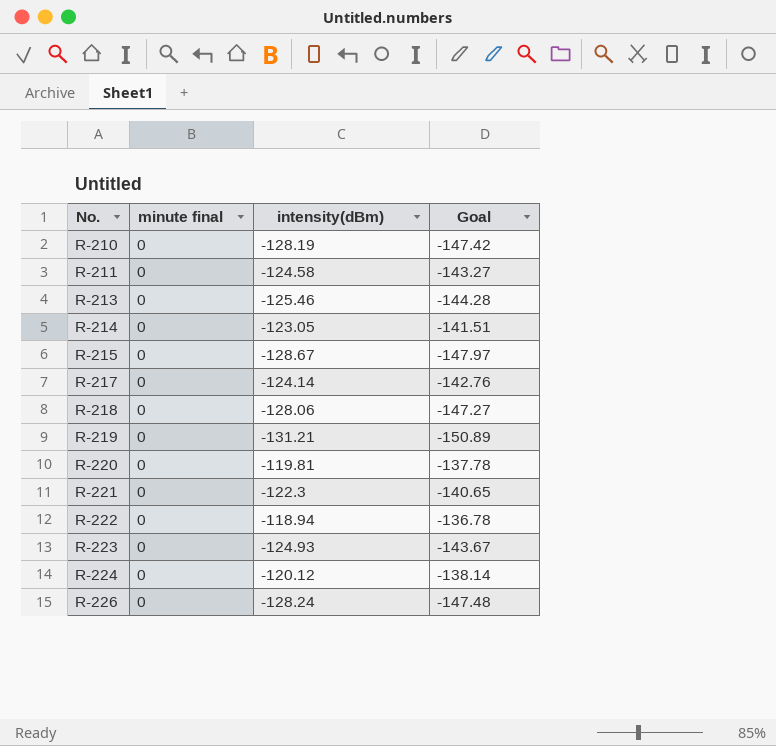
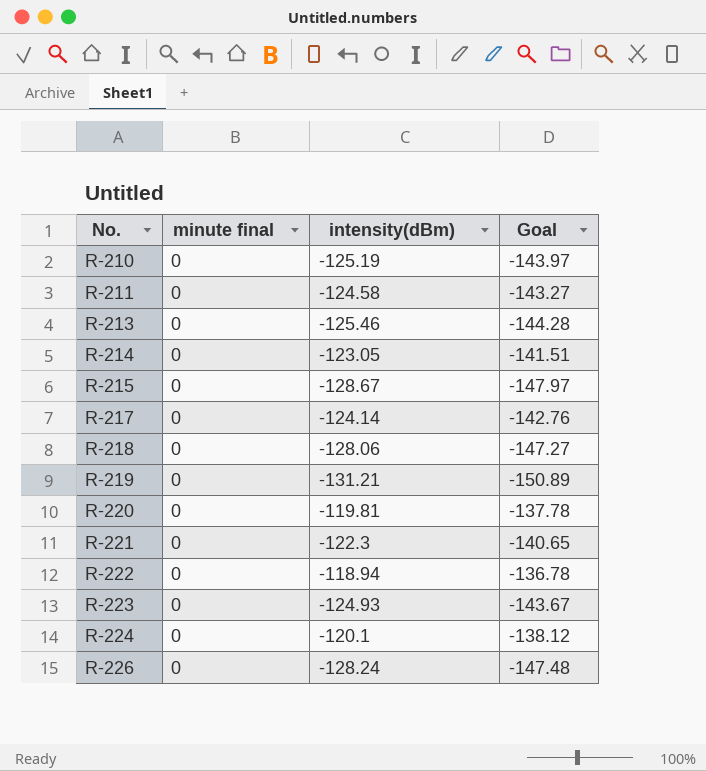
R-210 | intensity(dBm): -128.19 -> -125.19
R-210 | Goal: -147.42 -> -143.97
R-224 | intensity(dBm): -120.12 -> -120.1
R-224 | Goal: -138.14 -> -138.12

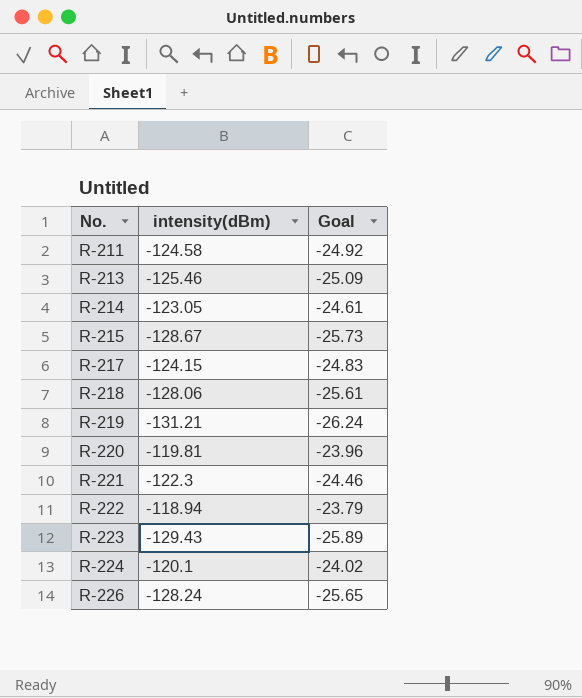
column minute final | position: 2 -> none
column Goal | formula: [intensity(dBm)] * 1.15 -> [intensity(dBm)] * 0.2
row R-210: 0 | -125.19 | -143.97 -> none
R-217 | intensity(dBm): -124.14 -> -124.15
R-223 | intensity(dBm): -124.93 -> -129.43

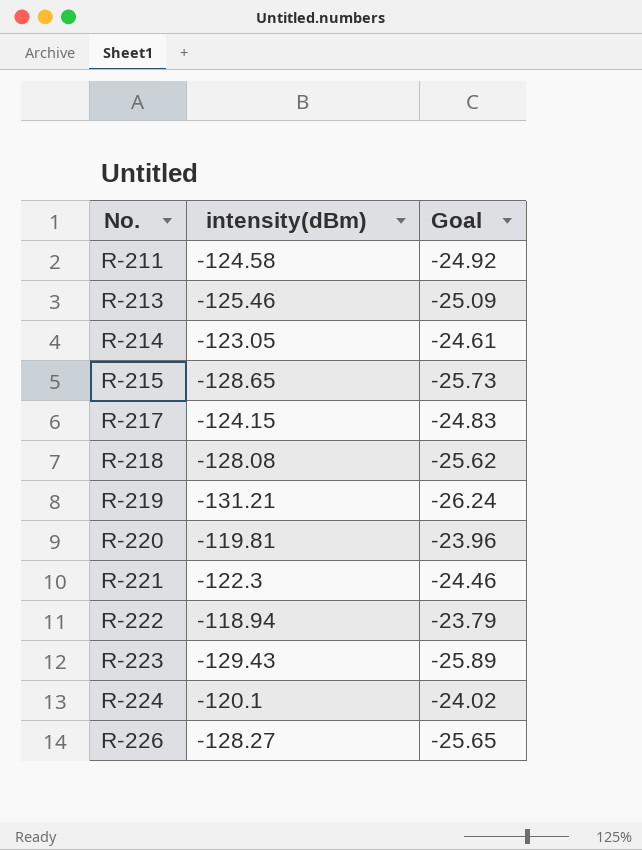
R-215 | intensity(dBm): -128.67 -> -128.65
R-218 | intensity(dBm): -128.06 -> -128.08
R-218 | Goal: -25.61 -> -25.62
R-226 | intensity(dBm): -128.24 -> -128.27

